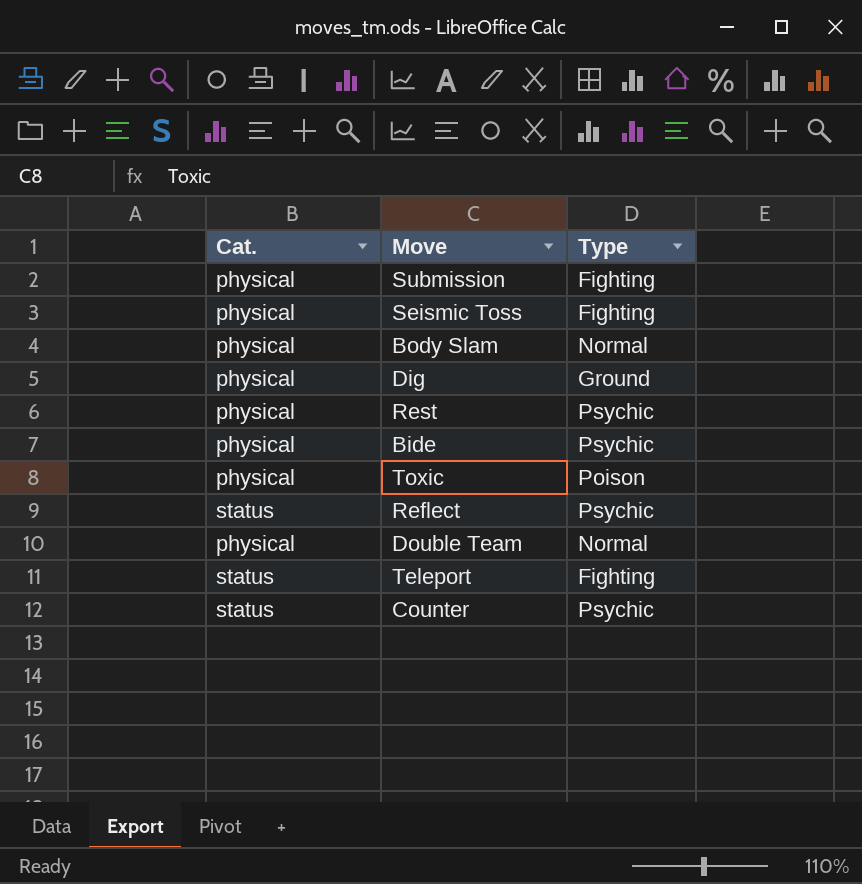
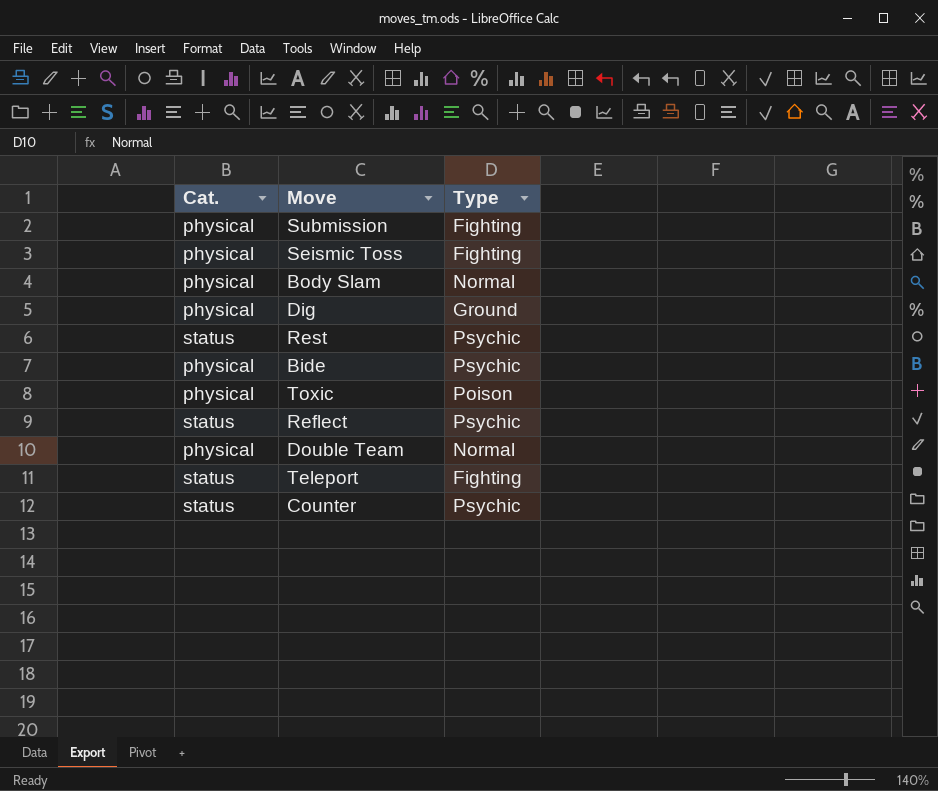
Rest | Cat.: physical -> status

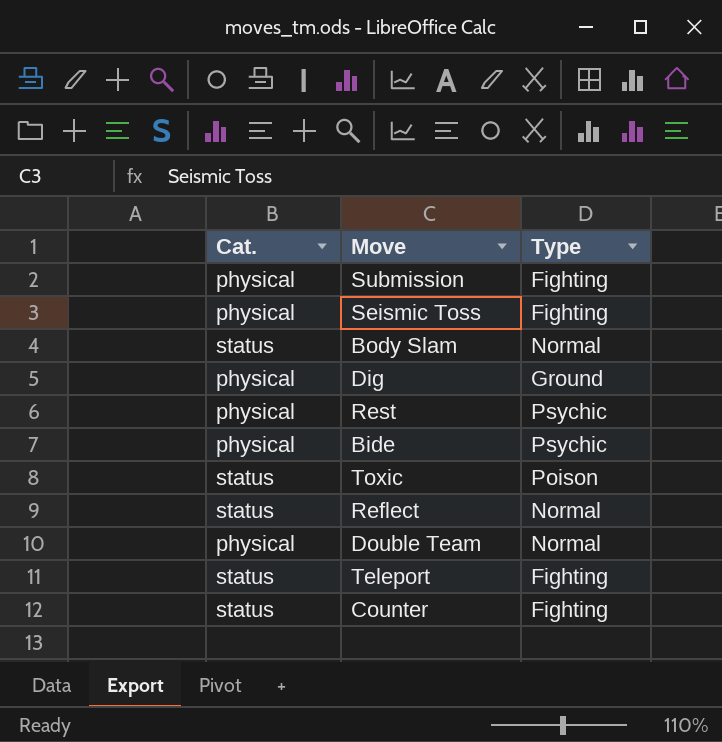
Body Slam | Cat.: physical -> status
Rest | Cat.: status -> physical
Toxic | Cat.: physical -> status
Reflect | Type: Psychic -> Normal
Counter | Type: Psychic -> Fighting

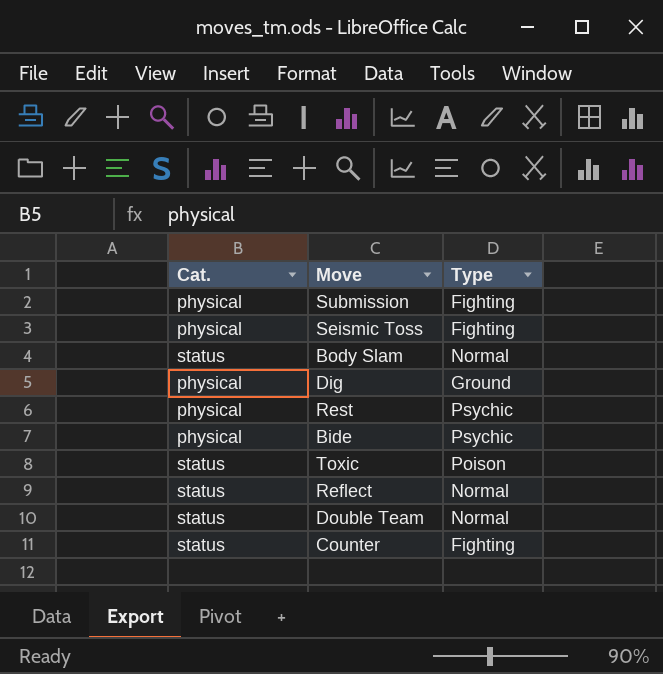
row Teleport: status | Fighting -> none
Double Team | Cat.: physical -> status

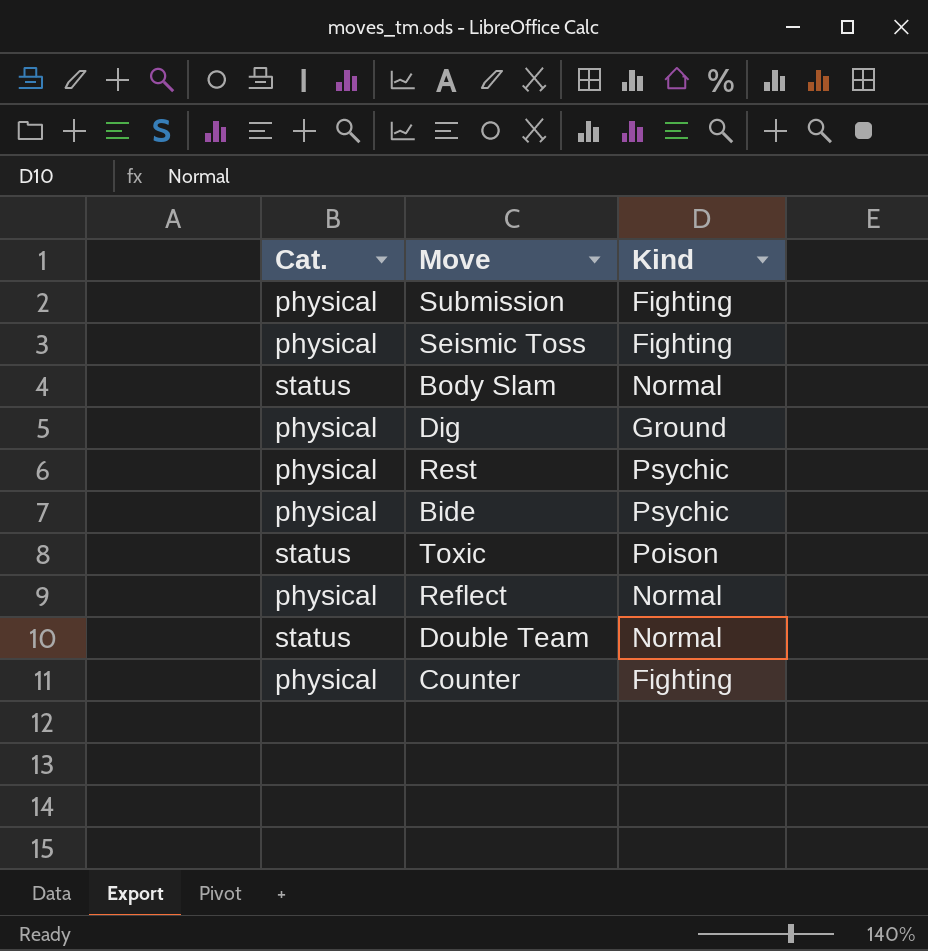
column name: Type -> Kind
Reflect | Cat.: status -> physical
Counter | Cat.: status -> physical

